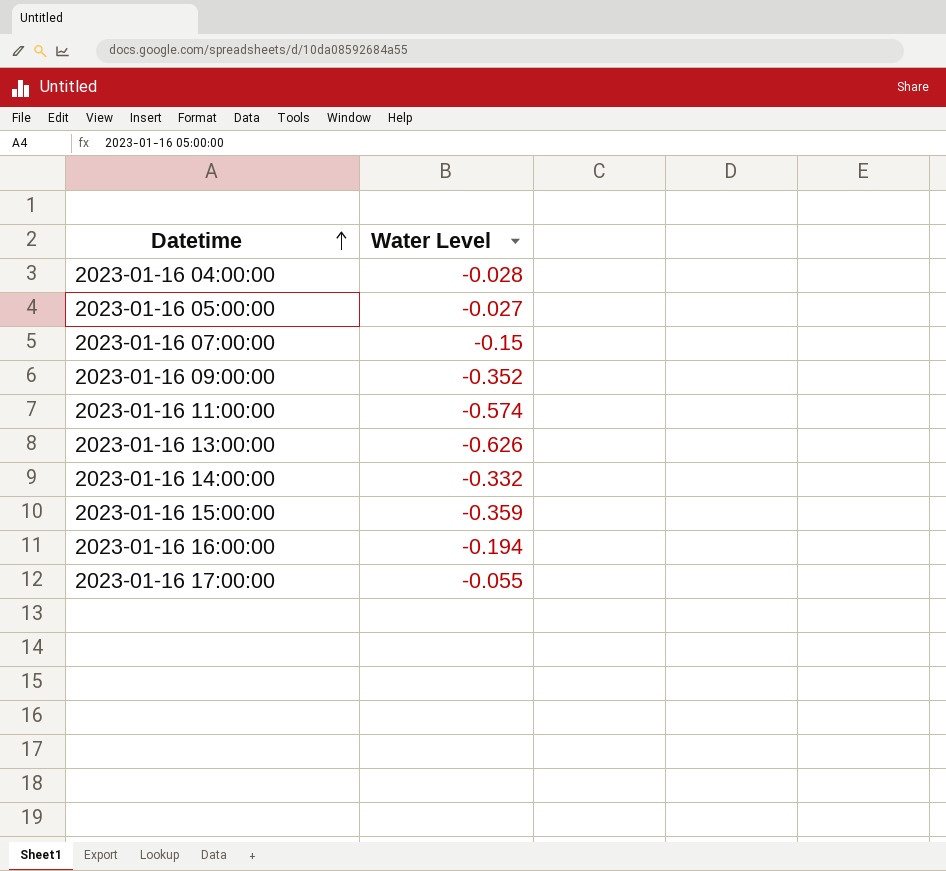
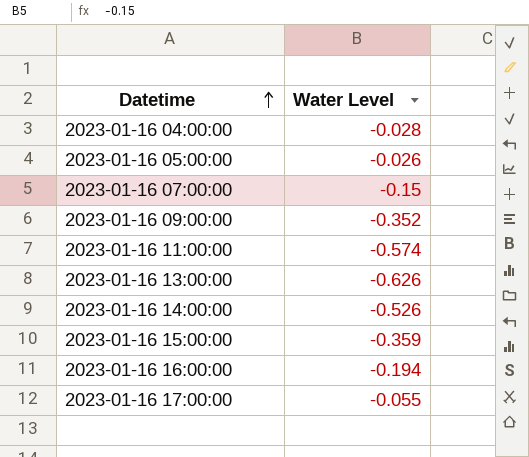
2023-01-16 05:00:00 | Water Level: -0.027 -> -0.026
2023-01-16 14:00:00 | Water Level: -0.332 -> -0.526

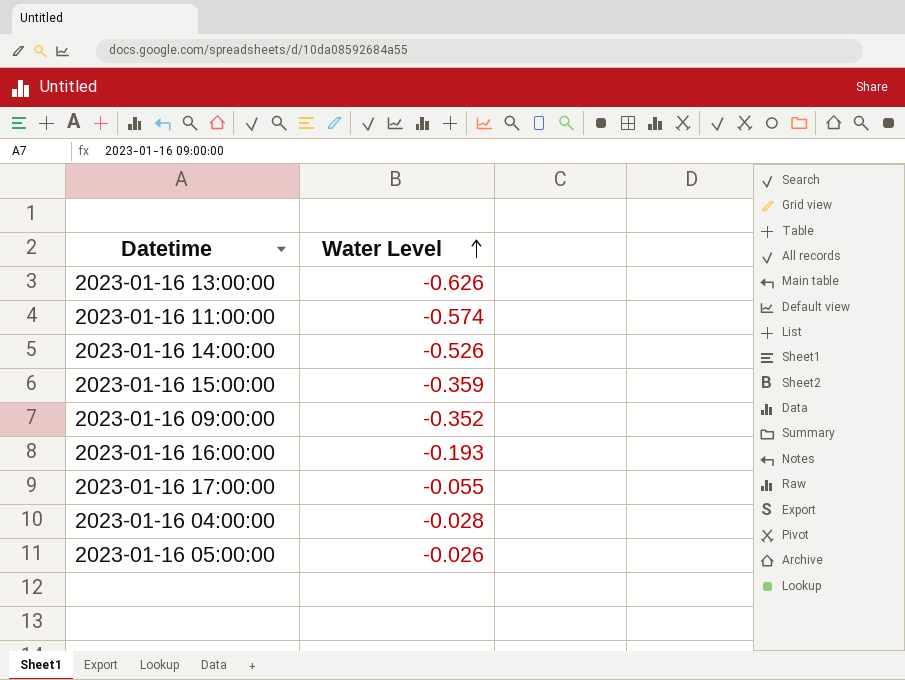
row order: Datetime ascending -> Water Level ascending
row 2023-01-16 07:00:00: -0.15 -> none
2023-01-16 16:00:00 | Water Level: -0.194 -> -0.193

